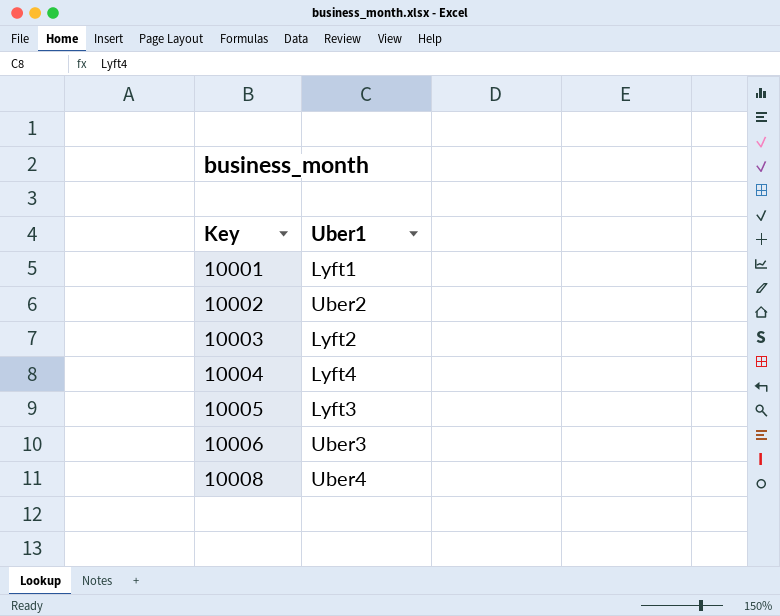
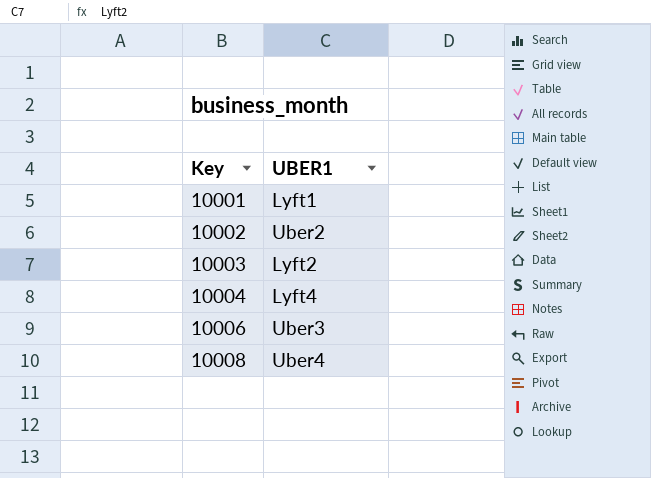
column name: Uber1 -> UBER1
row 10005: Lyft3 -> none

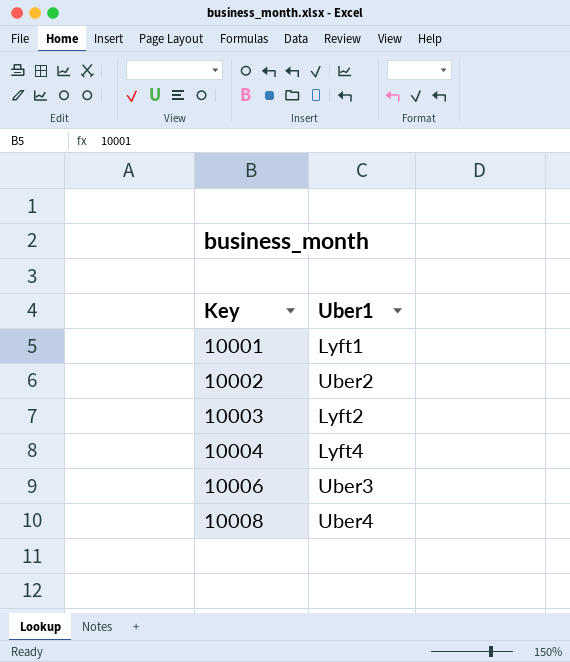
column name: UBER1 -> Uber1

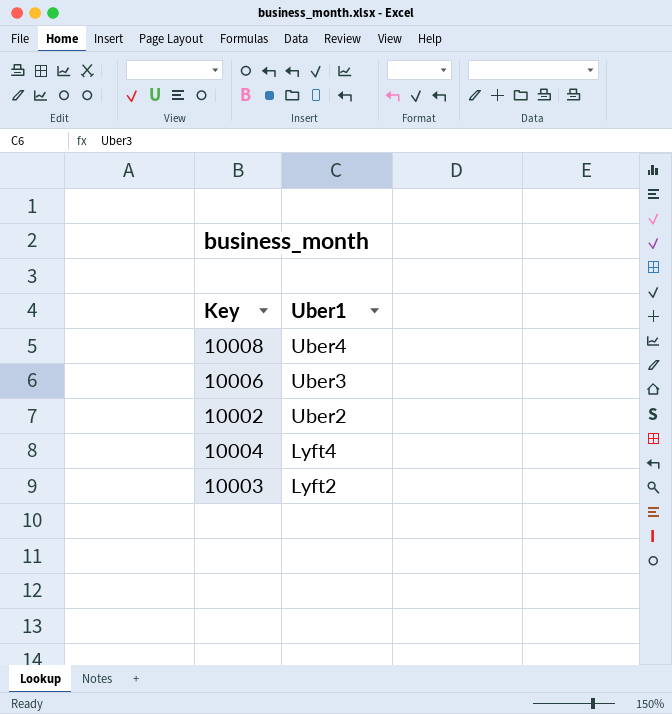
row order: Key ascending -> Uber1 descending
row 10001: Lyft1 -> none

